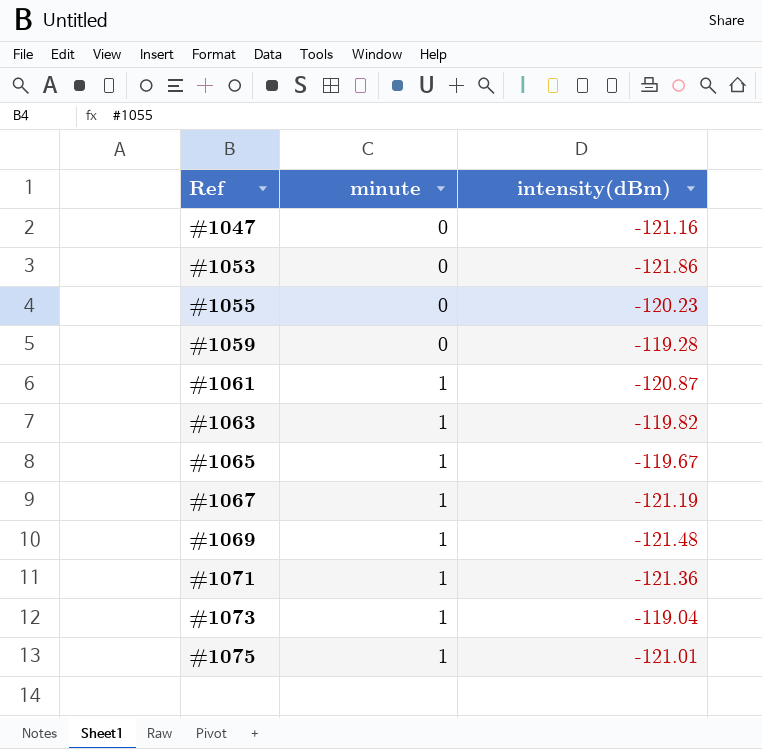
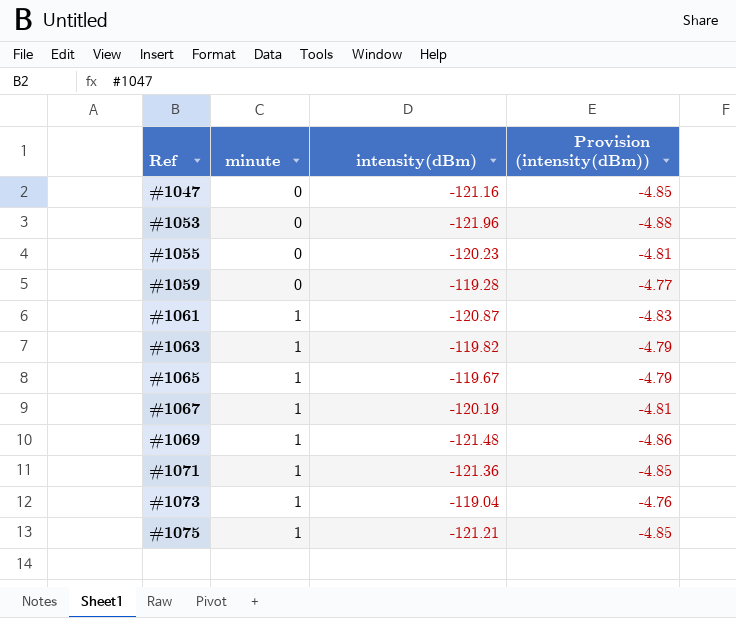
column Provision (intensity(dBm)) | formula: none -> [intensity(dBm)] * 0.04
#1053 | intensity(dBm): -121.86 -> -121.96
#1067 | intensity(dBm): -121.19 -> -120.19
#1075 | intensity(dBm): -121.01 -> -121.21

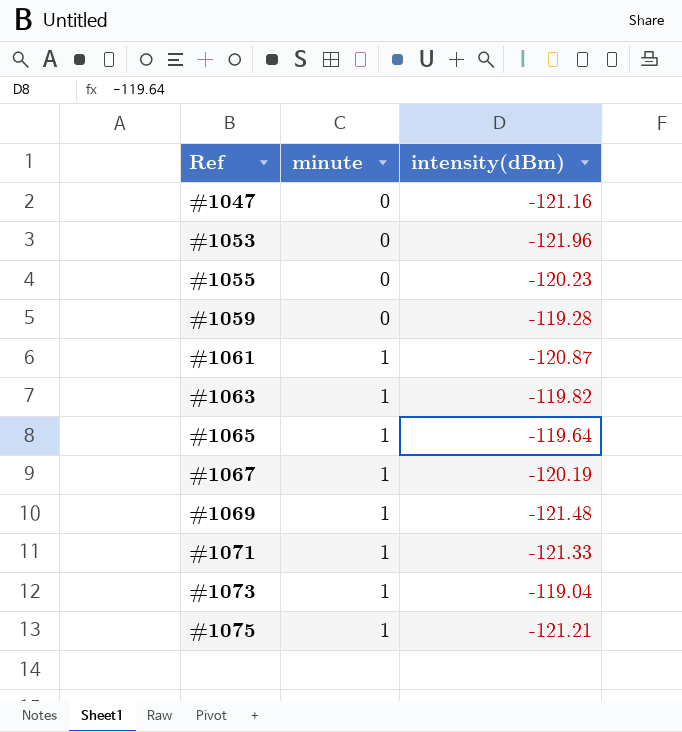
column Provision (intensity(dBm)) | formula: [intensity(dBm)] * 0.04 -> none
#1065 | intensity(dBm): -119.67 -> -119.64
#1071 | intensity(dBm): -121.36 -> -121.33

